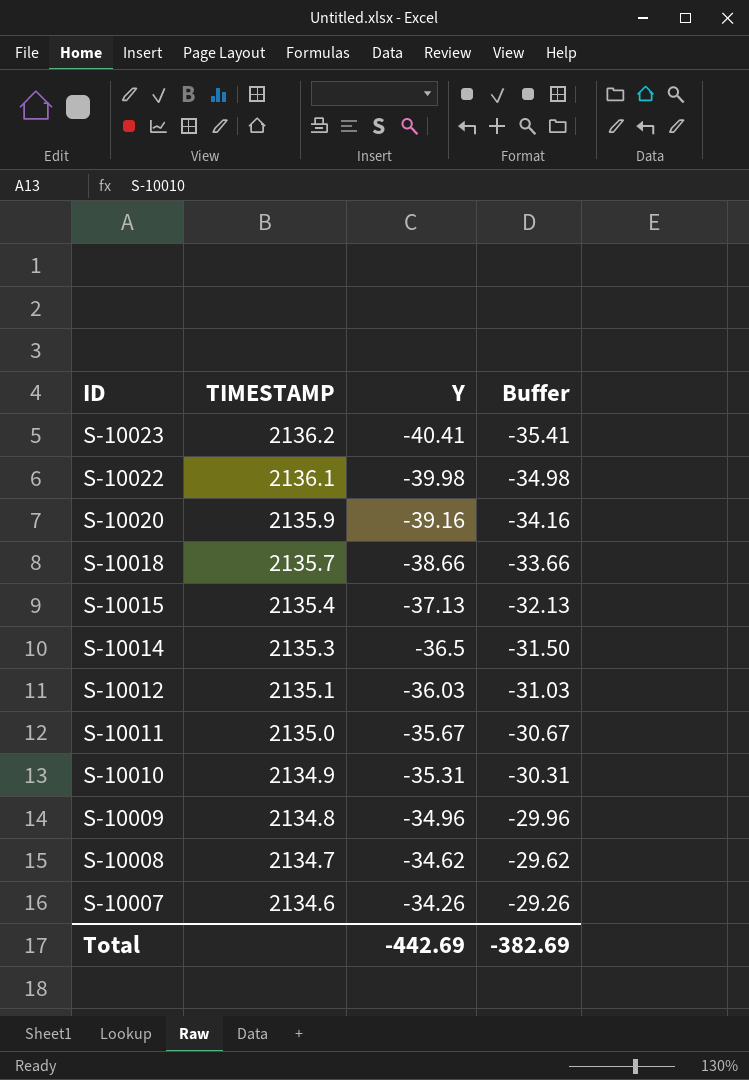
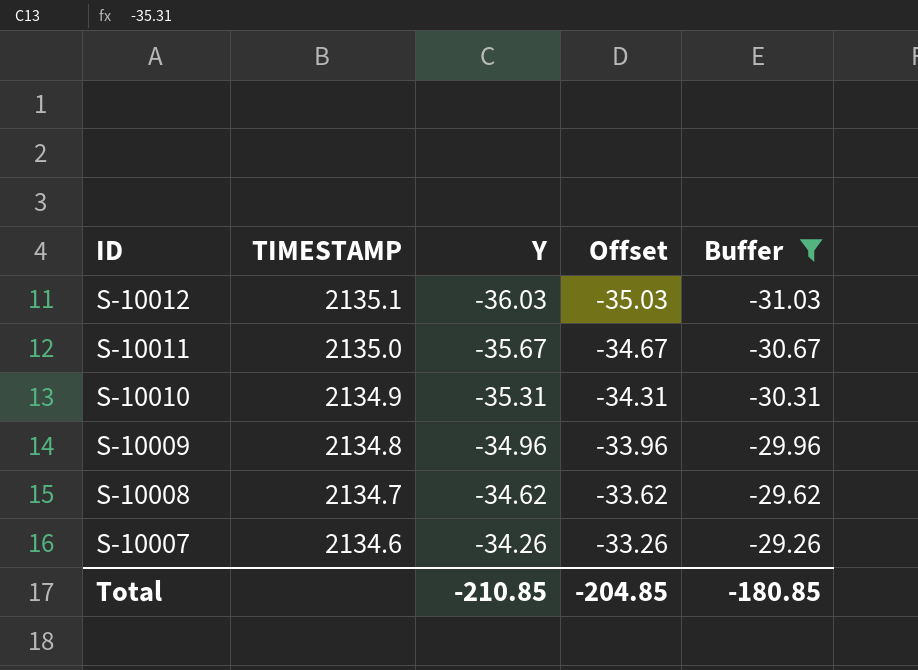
filter: none -> Buffer >= -31.03
column Offset | formula: none -> [Y] + 1
Total | Y: -442.69 -> -210.85
Total | Buffer: -382.69 -> -180.85

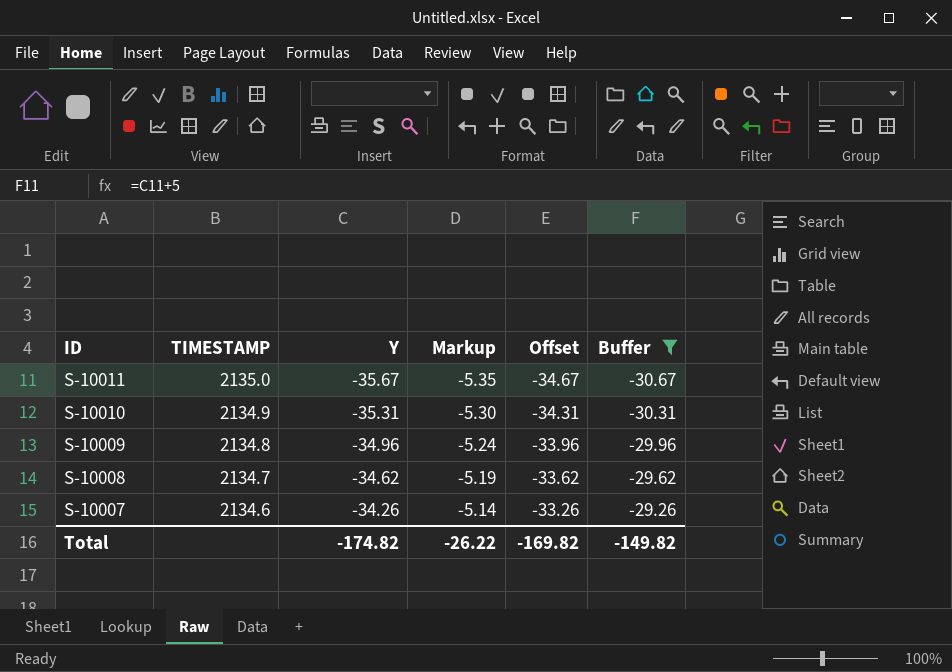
column Markup | formula: none -> [Y] * 0.15
row S-10012: 2135.1 | -36.03 | -35.03 | -31.03 -> none
Total | Y: -210.85 -> -174.82
Total | Offset: -204.85 -> -169.82
Total | Buffer: -180.85 -> -149.82

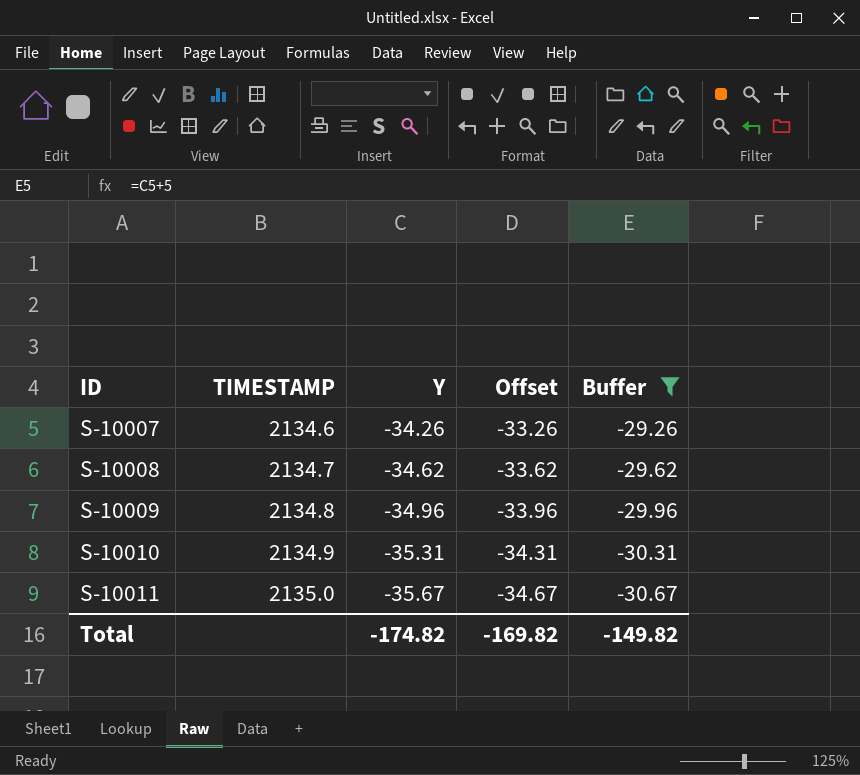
row order: ID descending -> ID ascending
column Markup | formula: [Y] * 0.15 -> none

